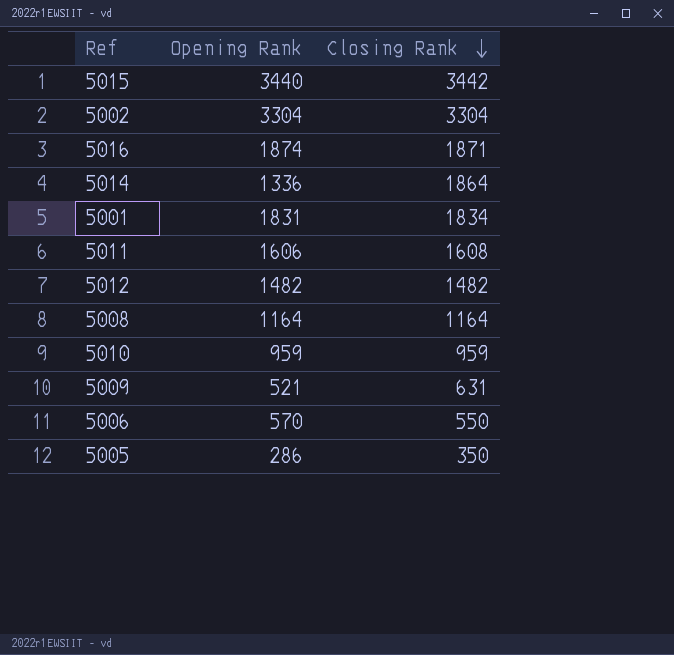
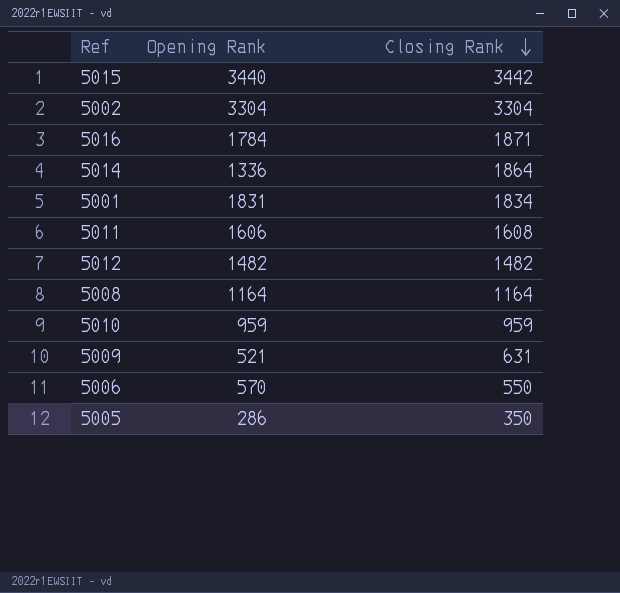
5016 | Opening Rank: 1874 -> 1784

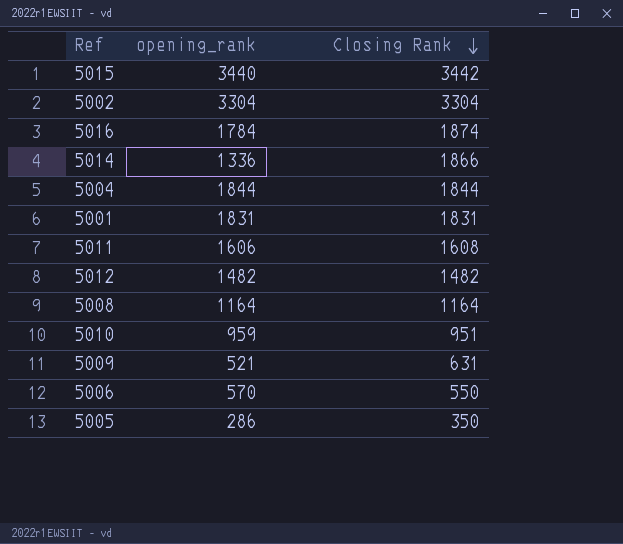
column name: Opening Rank -> opening_rank
5016 | Closing Rank: 1871 -> 1874
5014 | Closing Rank: 1864 -> 1866
row 5004: none -> 1844 | 1844
5001 | Closing Rank: 1834 -> 1831
5010 | Closing Rank: 959 -> 951

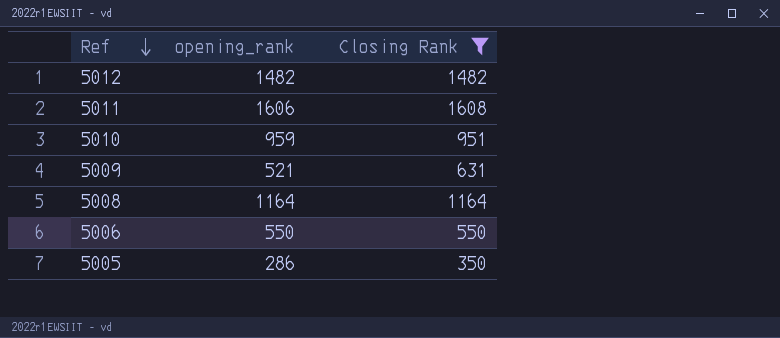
filter: none -> Closing Rank <= 1608
row order: Closing Rank descending -> Ref descending
5006 | opening_rank: 570 -> 550

